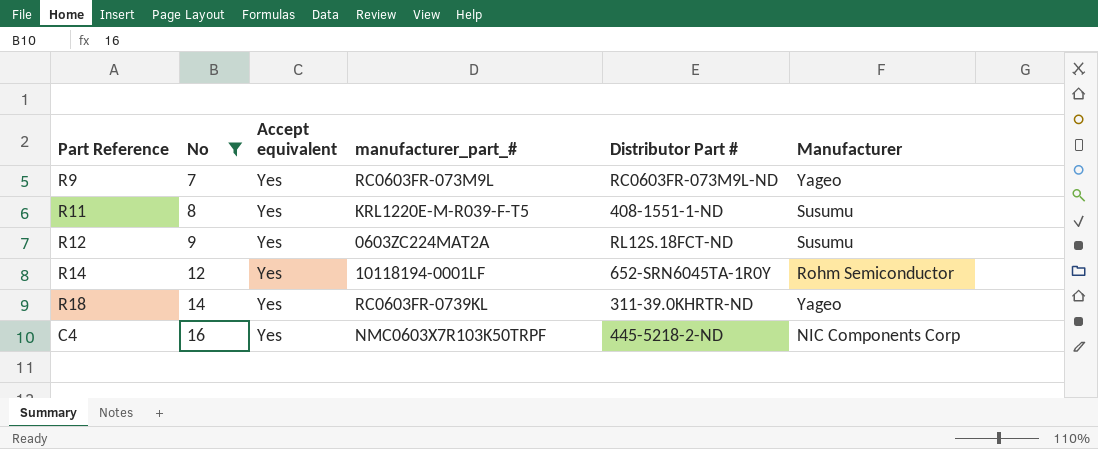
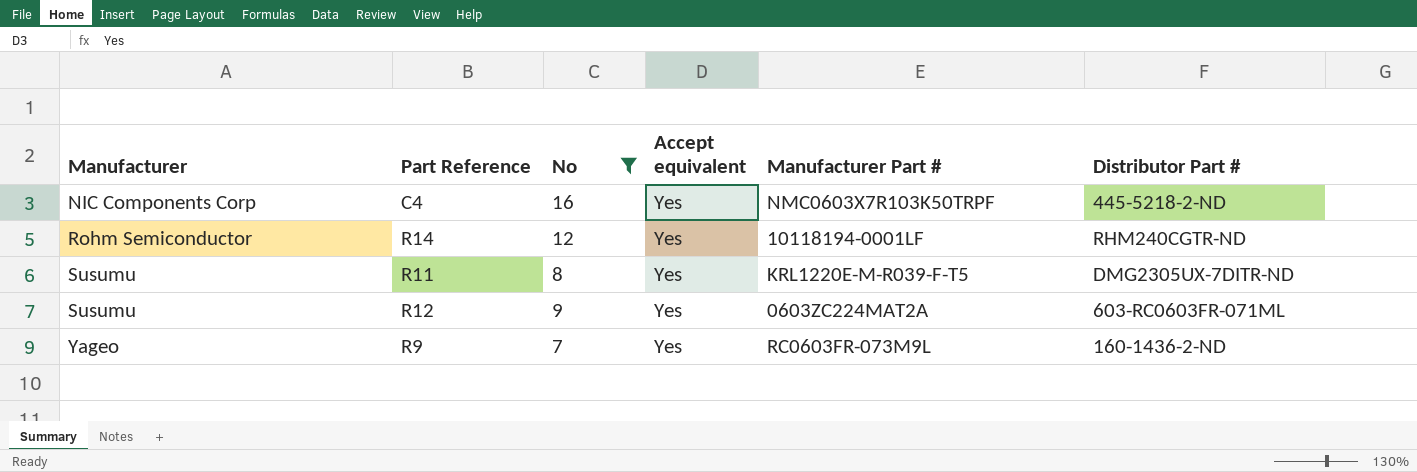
row order: No ascending -> Manufacturer ascending
column Manufacturer | position: 6 -> 1
column name: manufacturer_part_# -> Manufacturer Part #
row R18: 14 | Yes | RC0603FR-0739KL | 311-39.0KHRTR-ND | Yageo -> none
R14 | Distributor Part #: 652-SRN6045TA-1R0Y -> RHM240CGTR-ND
R11 | Distributor Part #: 408-1551-1-ND -> DMG2305UX-7DITR-ND
R12 | Distributor Part #: RL12S.18FCT-ND -> 603-RC0603FR-071ML
R9 | Distributor Part #: RC0603FR-073M9L-ND -> 160-1436-2-ND

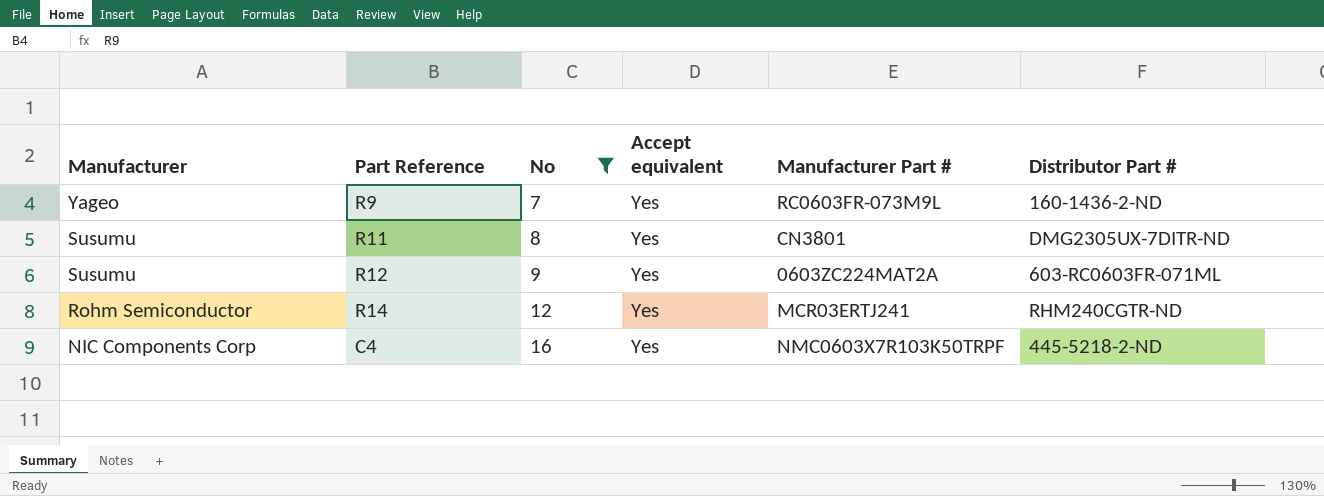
row order: Manufacturer ascending -> Manufacturer descending
R11 | Manufacturer Part #: KRL1220E-M-R039-F-T5 -> CN3801
R14 | Manufacturer Part #: 10118194-0001LF -> MCR03ERTJ241

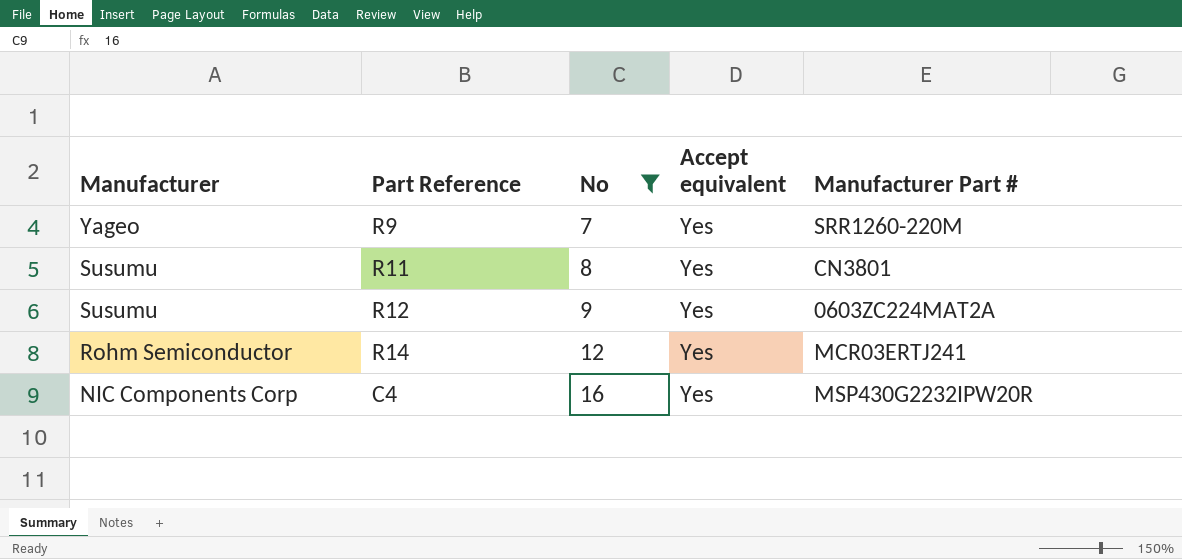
column Distributor Part # | position: 6 -> none
R9 | Manufacturer Part #: RC0603FR-073M9L -> SRR1260-220M
C4 | Manufacturer Part #: NMC0603X7R103K50TRPF -> MSP430G2232IPW20R

